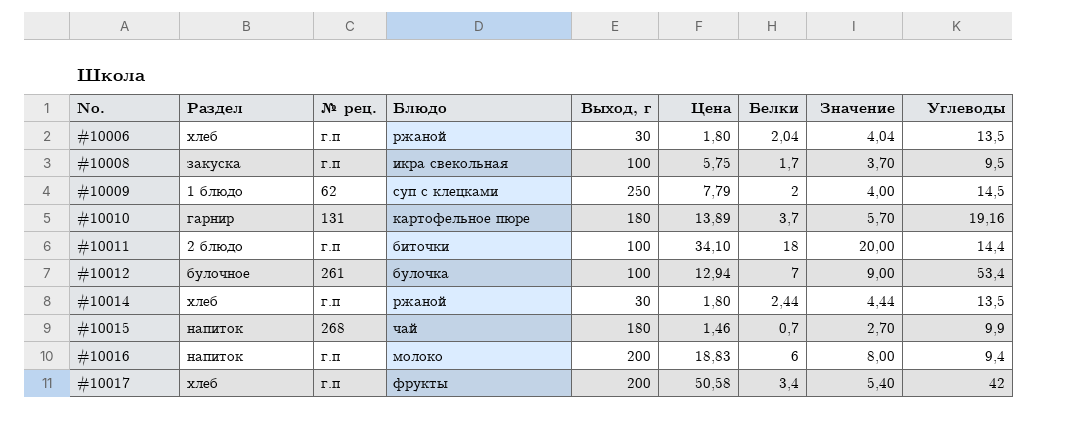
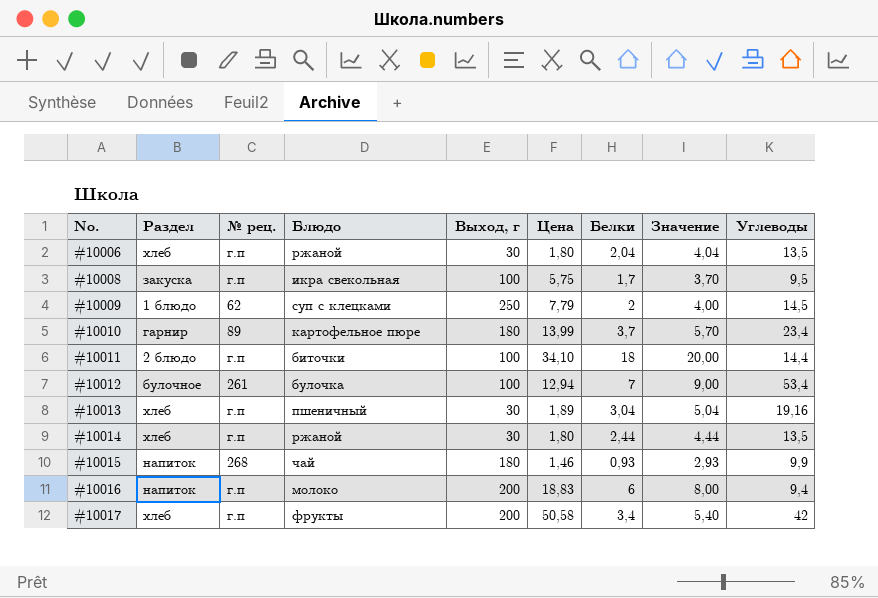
#10010 | № рец.: 131 -> 89
#10010 | Цена: 13,89 -> 13,99
#10010 | Углеводы: 19,16 -> 23,4
row #10013: none -> хлеб | г.п | пшеничный | 30 | 1,89 | 3,04 | 5,04 | 19,16
#10015 | Белки: 0,7 -> 0,93
#10015 | Значение: 2,70 -> 2,93

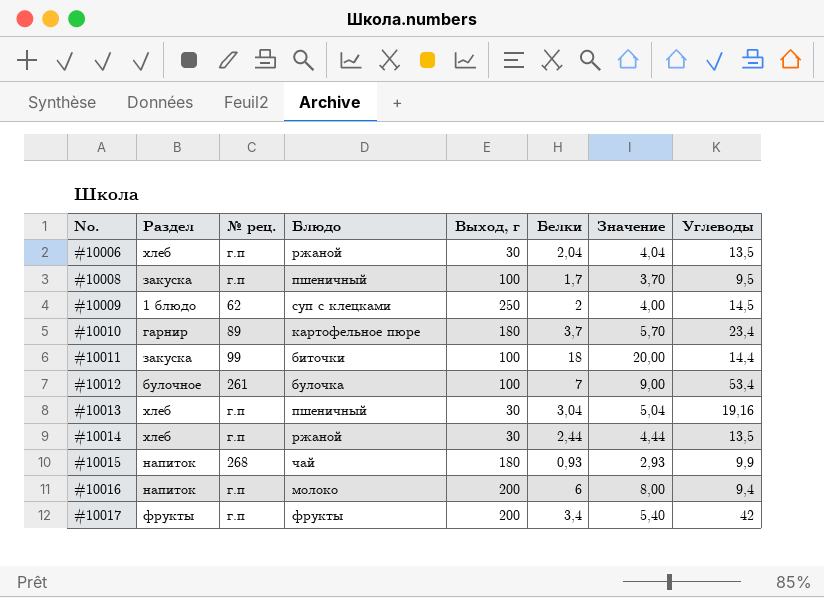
column Цена | position: 6 -> none
#10008 | Блюдо: икра свекольная -> пшеничный
#10011 | Раздел: 2 блюдо -> закуска
#10011 | № рец.: г.п -> 99
#10017 | Раздел: хлеб -> фрукты

